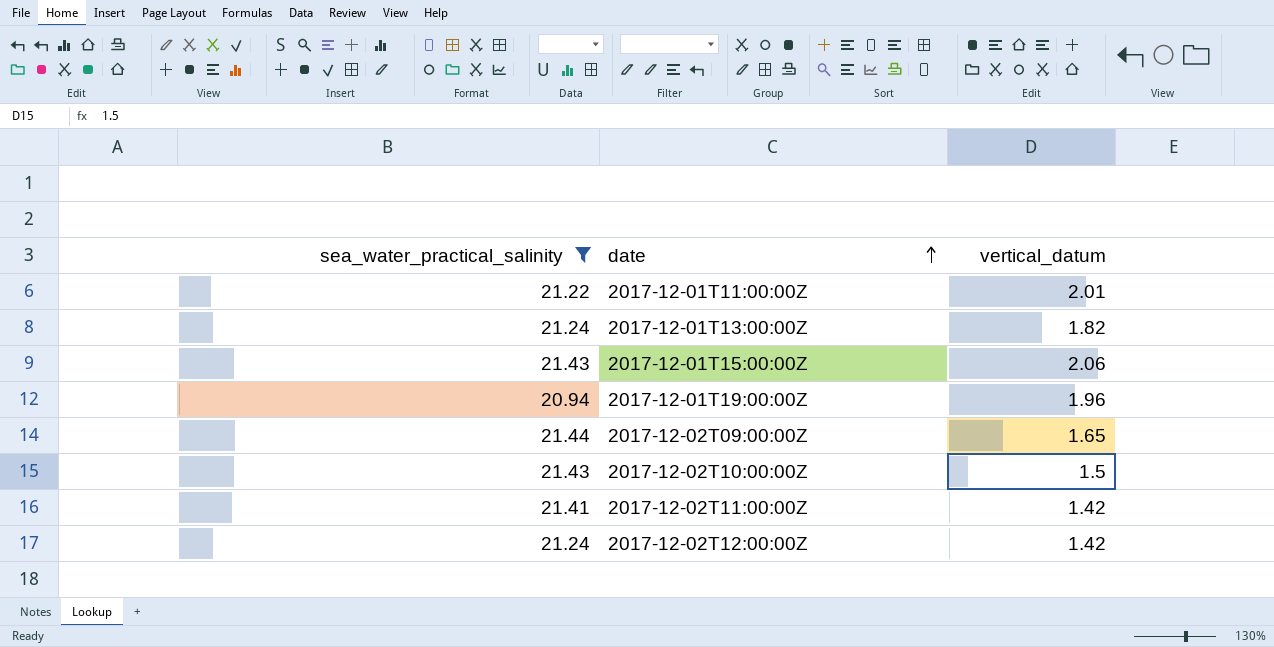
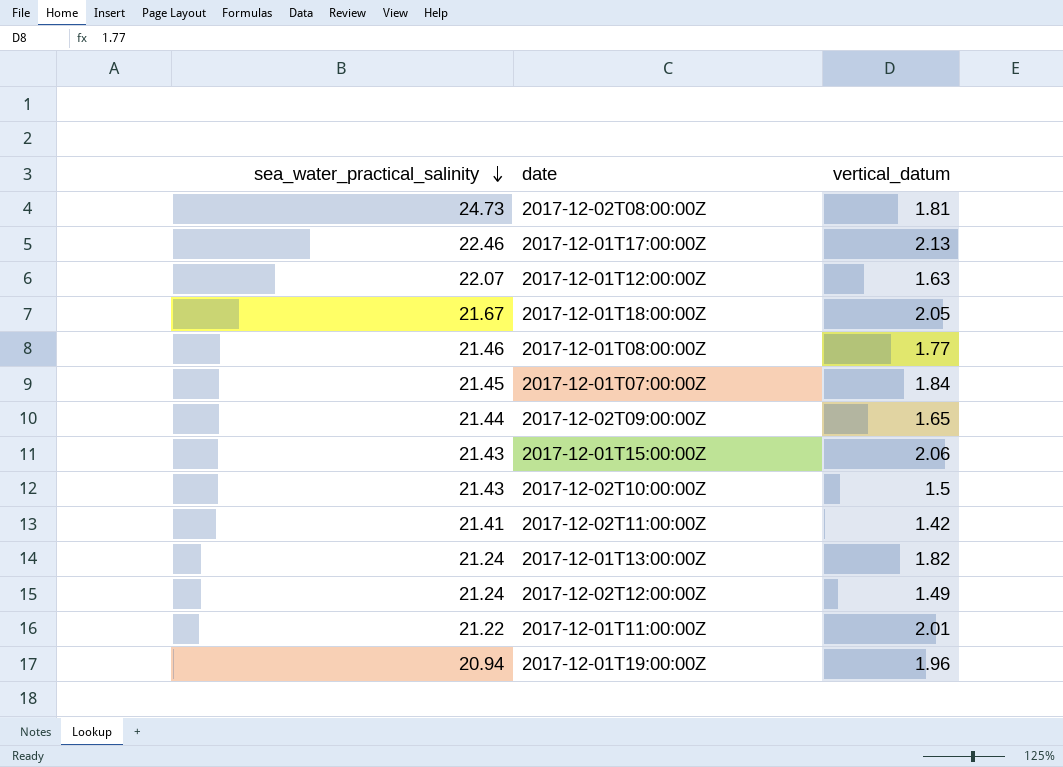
filter: sea_water_practical_salinity <= 21.44 -> none
row order: date ascending -> sea_water_practical_salinity descending
2017-12-02T12:00:00Z | vertical_datum: 1.42 -> 1.49

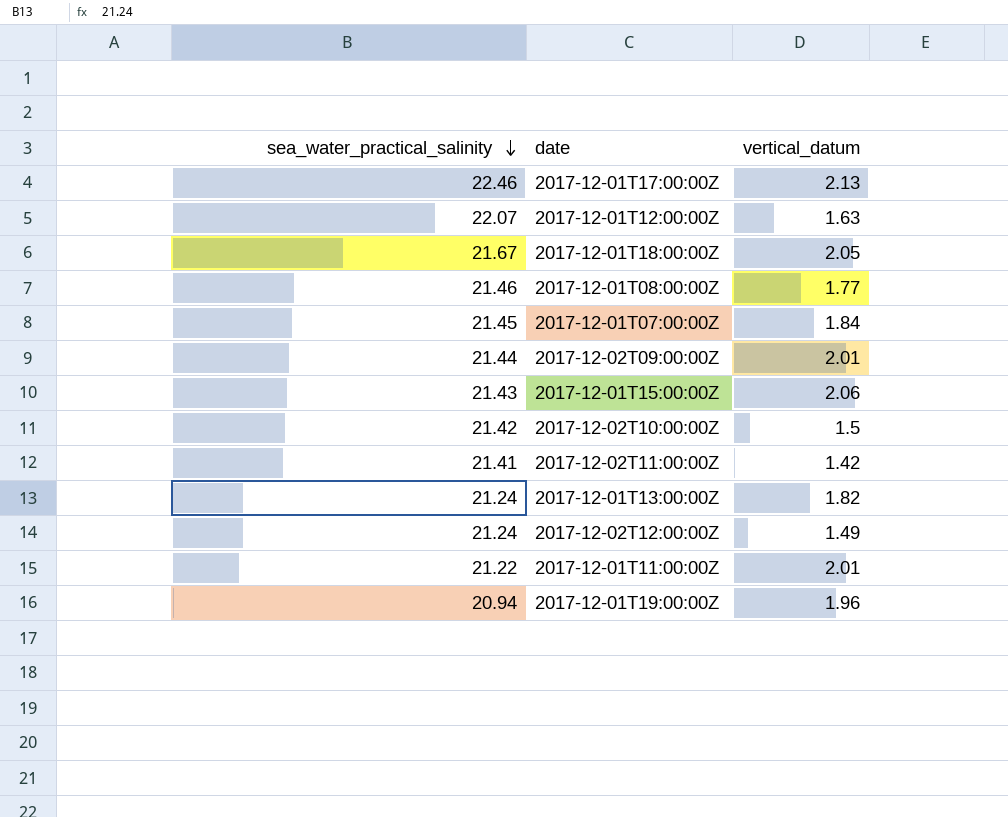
row 2017-12-02T08:00:00Z: 24.73 | 1.81 -> none
2017-12-02T09:00:00Z | vertical_datum: 1.65 -> 2.01
2017-12-02T10:00:00Z | sea_water_practical_salinity: 21.43 -> 21.42

